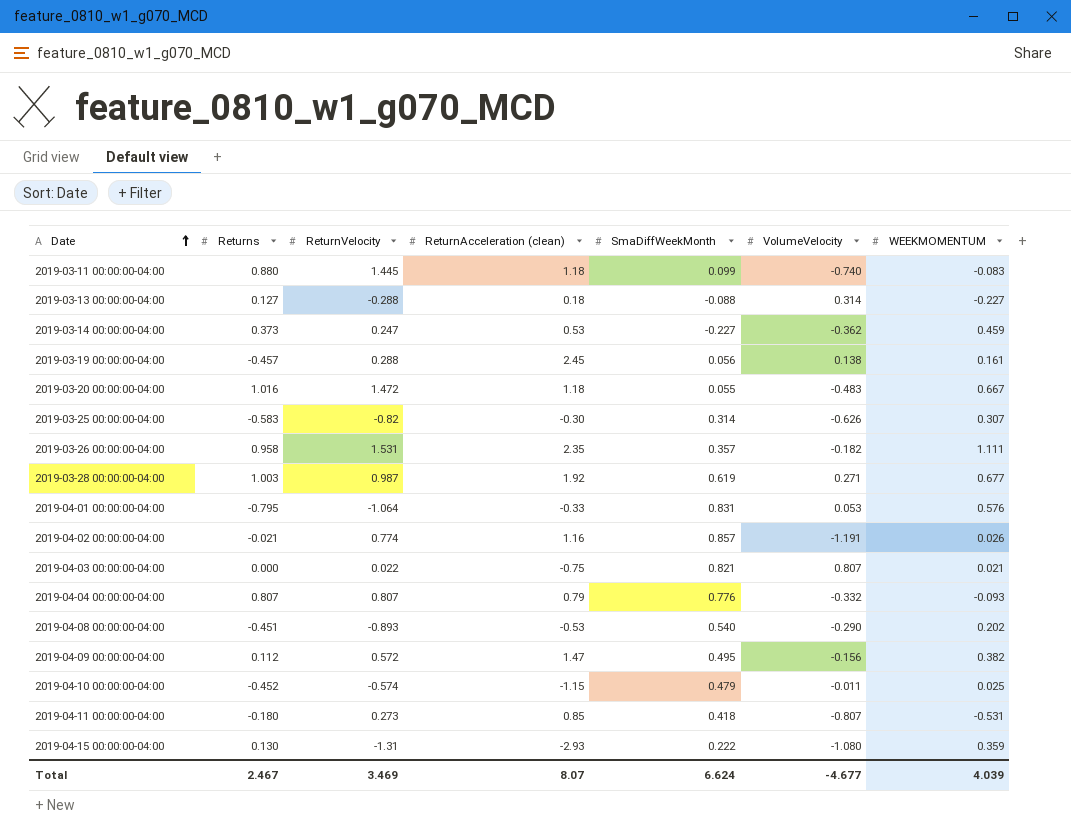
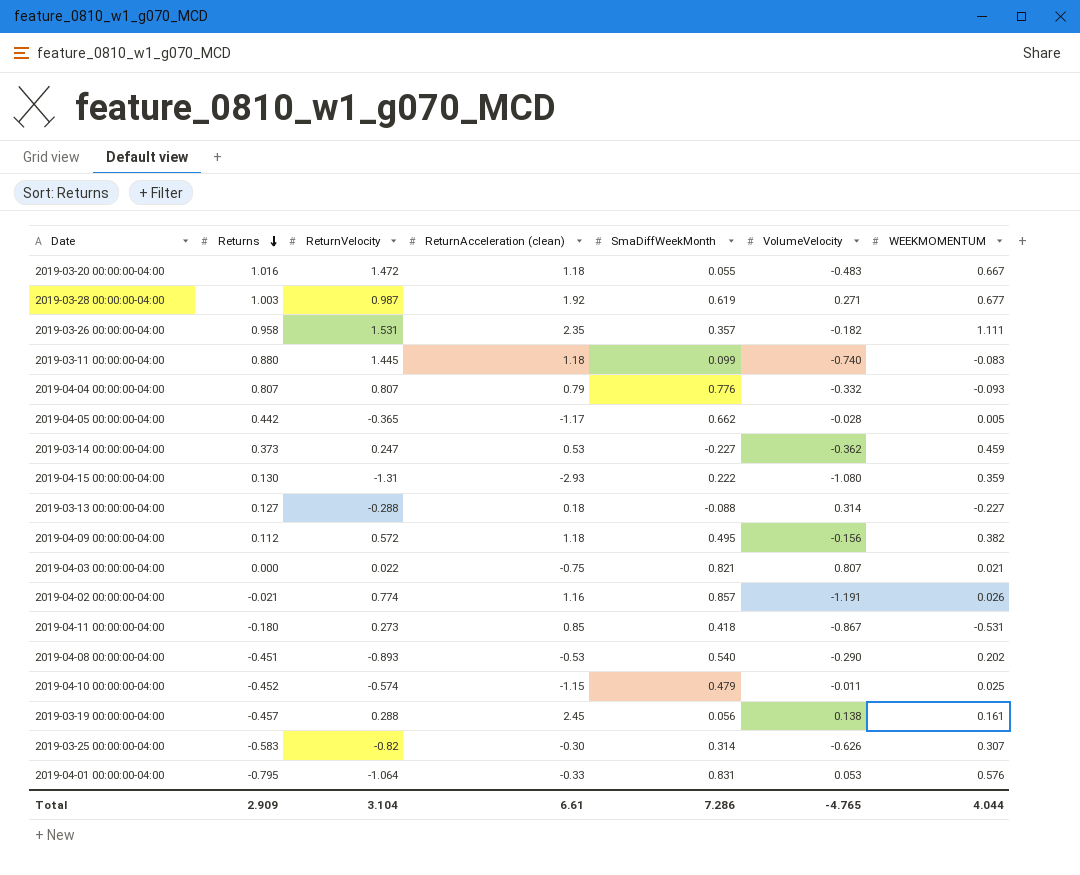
row order: Date ascending -> Returns descending
row 2019-04-05 00:00:00-04:00: none -> 0.442 | -0.365 | -1.17 | 0.662 | -0.028 | 0.005
2019-04-09 00:00:00-04:00 | ReturnAcceleration (clean): 1.47 -> 1.18
2019-04-11 00:00:00-04:00 | VolumeVelocity: -0.807 -> -0.867
Total | Returns: 2.467 -> 2.909
Total | ReturnVelocity: 3.469 -> 3.104
Total | ReturnAcceleration (clean): 8.07 -> 6.61
Total | SmaDiffWeekMonth: 6.624 -> 7.286
Total | VolumeVelocity: -4.677 -> -4.765
Total | WEEKMOMENTUM: 4.039 -> 4.044

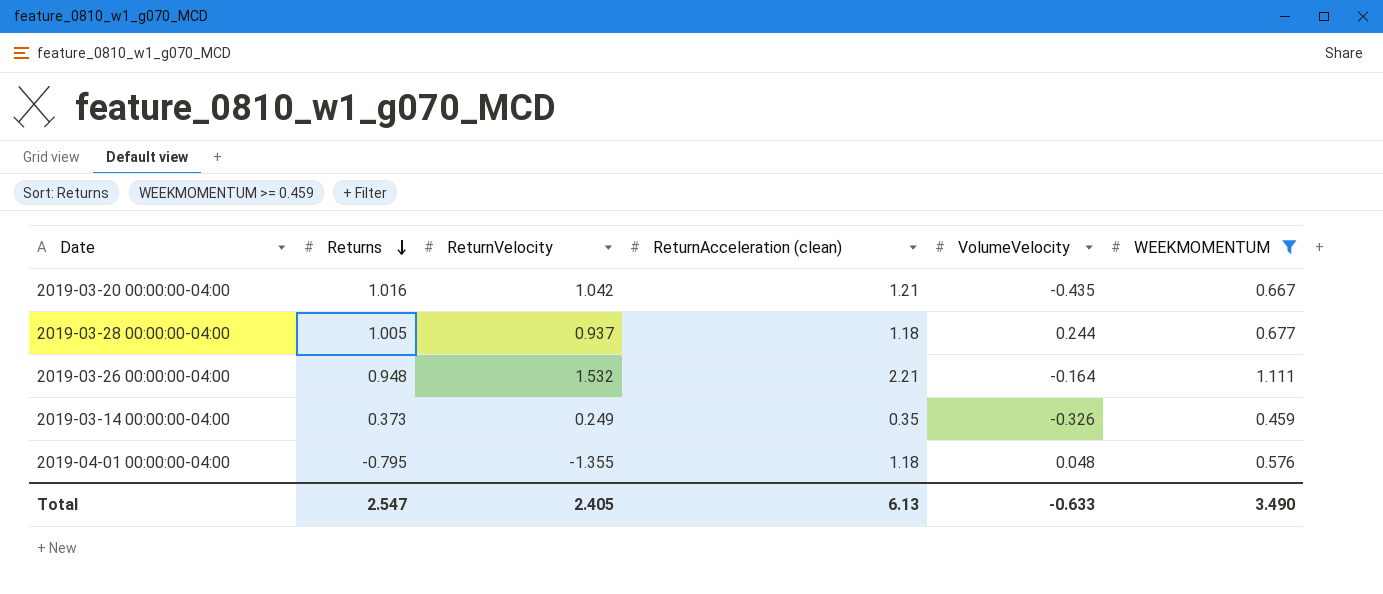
filter: none -> WEEKMOMENTUM >= 0.459
column SmaDiffWeekMonth | position: 5 -> none
2019-03-20 00:00:00-04:00 | ReturnVelocity: 1.472 -> 1.042
2019-03-20 00:00:00-04:00 | ReturnAcceleration (clean): 1.18 -> 1.21
2019-03-20 00:00:00-04:00 | VolumeVelocity: -0.483 -> -0.435
2019-03-28 00:00:00-04:00 | Returns: 1.003 -> 1.005
2019-03-28 00:00:00-04:00 | ReturnVelocity: 0.987 -> 0.937
2019-03-28 00:00:00-04:00 | ReturnAcceleration (clean): 1.92 -> 1.18
2019-03-28 00:00:00-04:00 | VolumeVelocity: 0.271 -> 0.244
2019-03-26 00:00:00-04:00 | Returns: 0.958 -> 0.948
2019-03-26 00:00:00-04:00 | ReturnVelocity: 1.531 -> 1.532
2019-03-26 00:00:00-04:00 | ReturnAcceleration (clean): 2.35 -> 2.21
2019-03-26 00:00:00-04:00 | VolumeVelocity: -0.182 -> -0.164
2019-03-14 00:00:00-04:00 | ReturnVelocity: 0.247 -> 0.249
2019-03-14 00:00:00-04:00 | ReturnAcceleration (clean): 0.53 -> 0.35
2019-03-14 00:00:00-04:00 | VolumeVelocity: -0.362 -> -0.326
2019-04-01 00:00:00-04:00 | ReturnVelocity: -1.064 -> -1.355
2019-04-01 00:00:00-04:00 | ReturnAcceleration (clean): -0.33 -> 1.18
2019-04-01 00:00:00-04:00 | VolumeVelocity: 0.053 -> 0.048
Total | Returns: 2.909 -> 2.547
Total | ReturnVelocity: 3.104 -> 2.405
Total | ReturnAcceleration (clean): 6.61 -> 6.13
Total | VolumeVelocity: -4.765 -> -0.633
Total | WEEKMOMENTUM: 4.044 -> 3.490

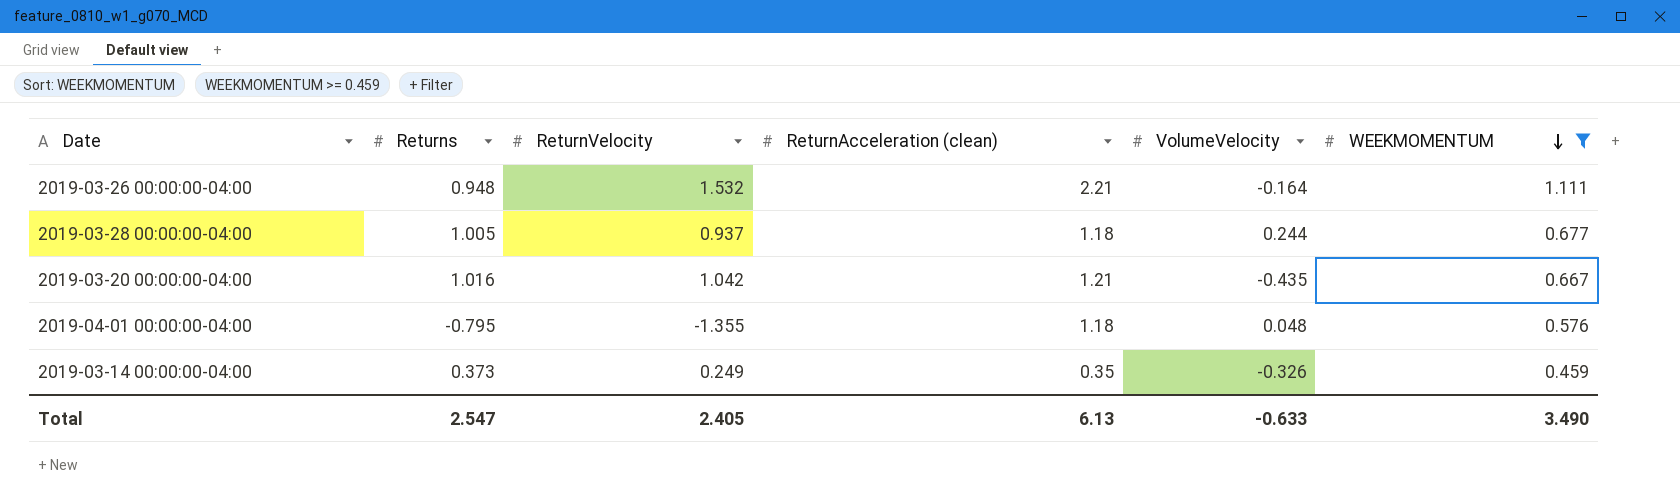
row order: Returns descending -> WEEKMOMENTUM descending

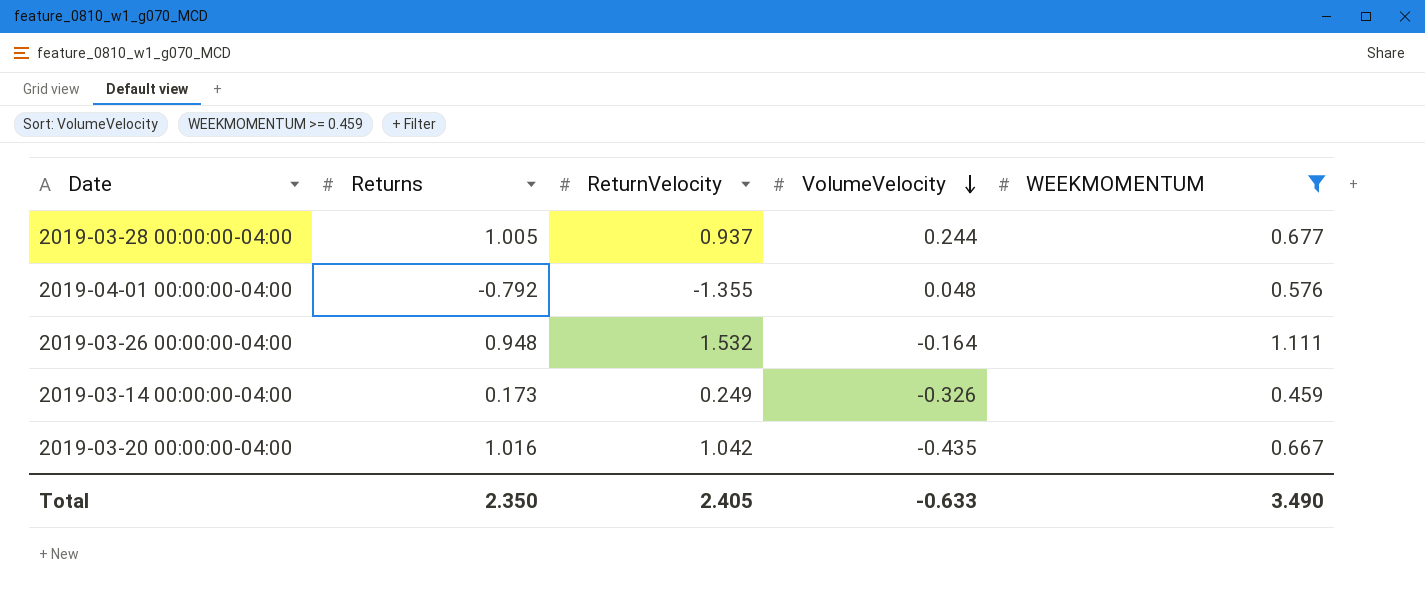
row order: WEEKMOMENTUM descending -> VolumeVelocity descending
column ReturnAcceleration (clean) | position: 4 -> none
2019-04-01 00:00:00-04:00 | Returns: -0.795 -> -0.792
2019-03-14 00:00:00-04:00 | Returns: 0.373 -> 0.173
Total | Returns: 2.547 -> 2.350

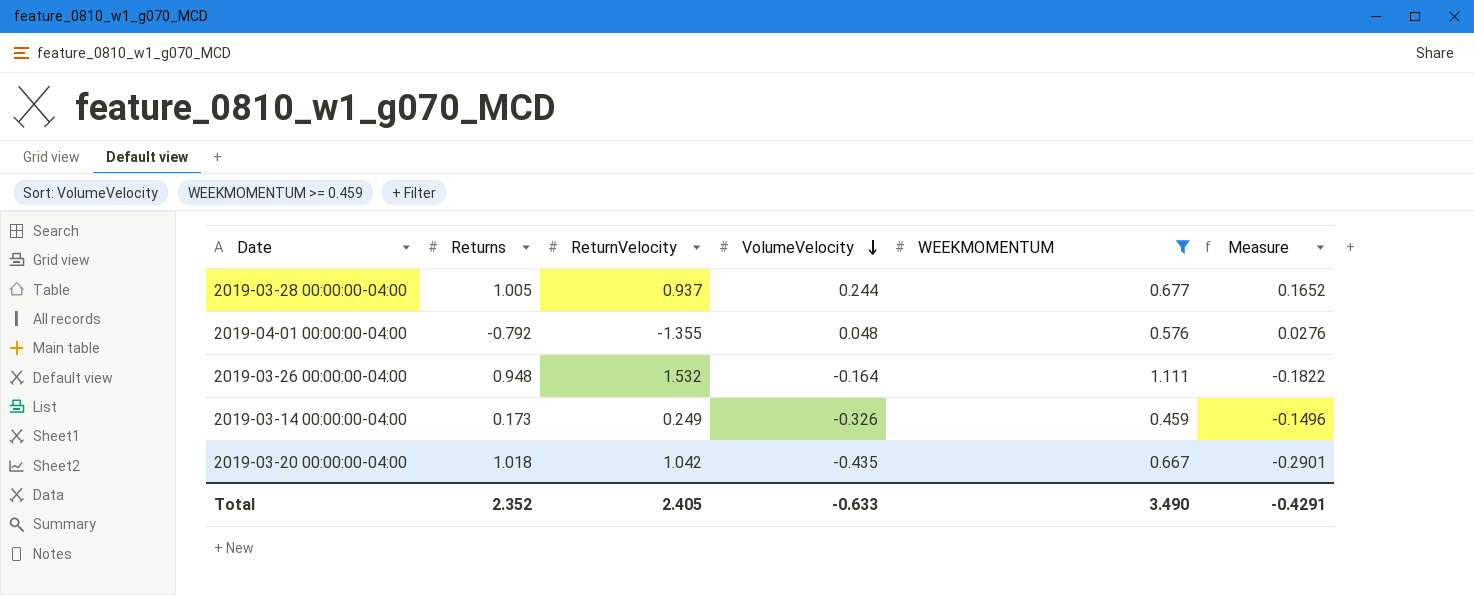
column Measure | formula: none -> [VolumeVelocity] * [WEEKMOMENTUM]
2019-03-20 00:00:00-04:00 | Returns: 1.016 -> 1.018
Total | Returns: 2.350 -> 2.352

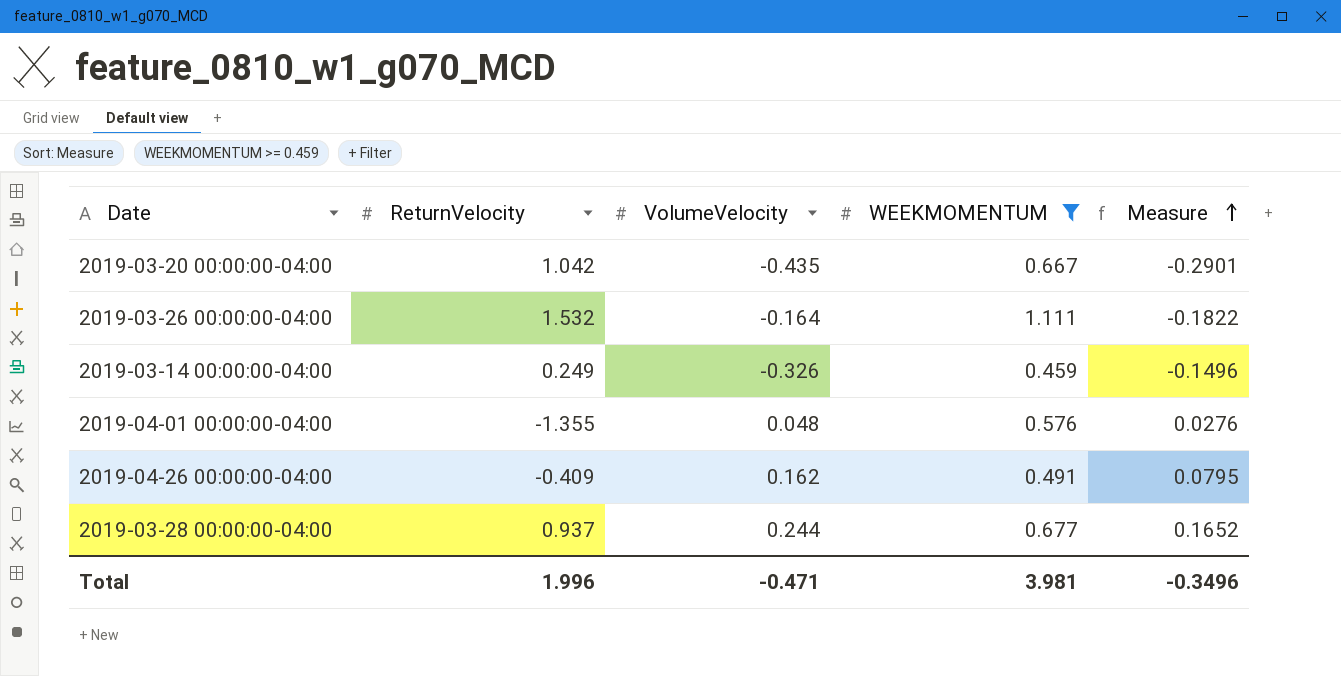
row order: VolumeVelocity descending -> Measure ascending
column Returns | position: 2 -> none
row 2019-04-26 00:00:00-04:00: none -> -0.409 | 0.162 | 0.491 | 0.0795
Total | ReturnVelocity: 2.405 -> 1.996
Total | VolumeVelocity: -0.633 -> -0.471
Total | WEEKMOMENTUM: 3.490 -> 3.981
Total | Measure: -0.4291 -> -0.3496

